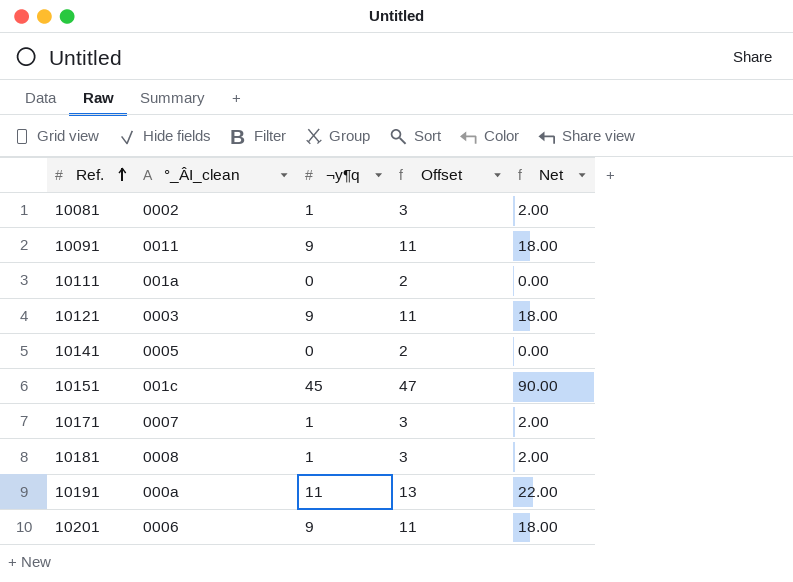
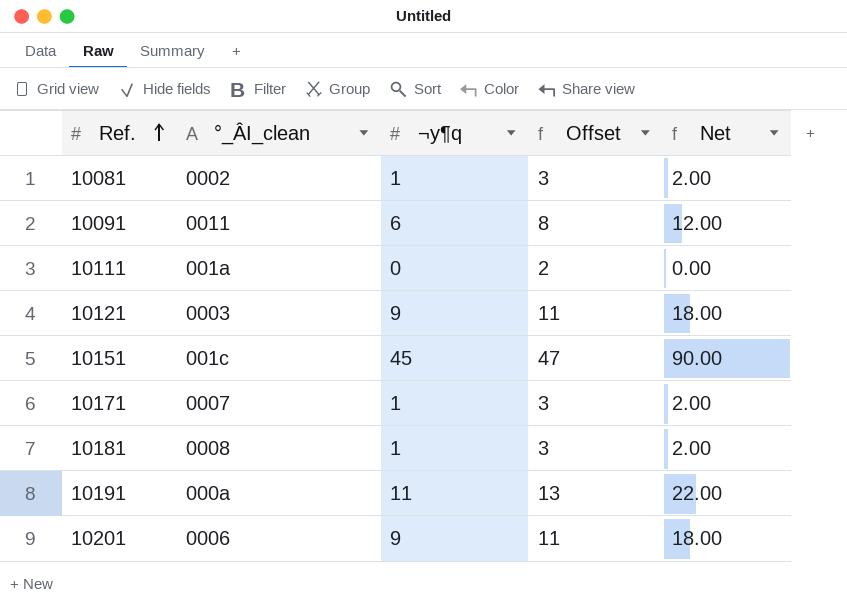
row 10141: 0005 | 0 | 2 | 0.00 -> none
10091 | ¬y¶q: 9 -> 6
10091 | Offset: 11 -> 8
10091 | Net: 18.00 -> 12.00

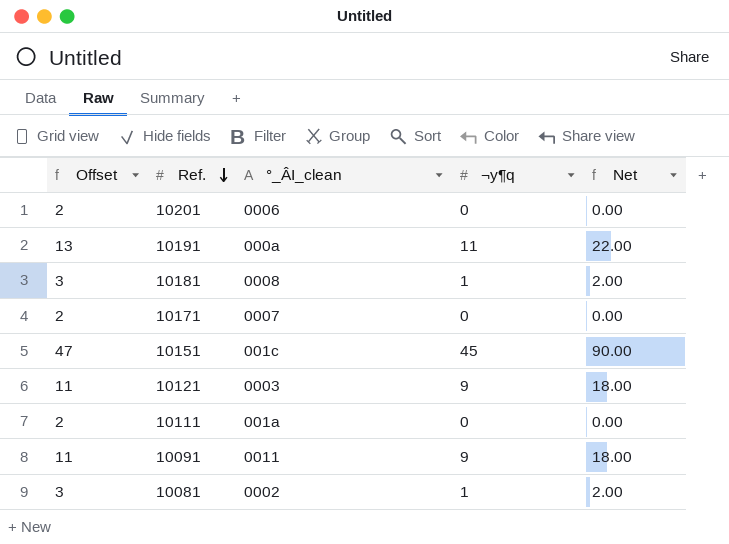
row order: Ref. ascending -> Ref. descending
column Offset | position: 4 -> 1
10201 | Offset: 11 -> 2
10201 | ¬y¶q: 9 -> 0
10201 | Net: 18.00 -> 0.00
10171 | Offset: 3 -> 2
10171 | ¬y¶q: 1 -> 0
10171 | Net: 2.00 -> 0.00
10091 | Offset: 8 -> 11
10091 | ¬y¶q: 6 -> 9
10091 | Net: 12.00 -> 18.00

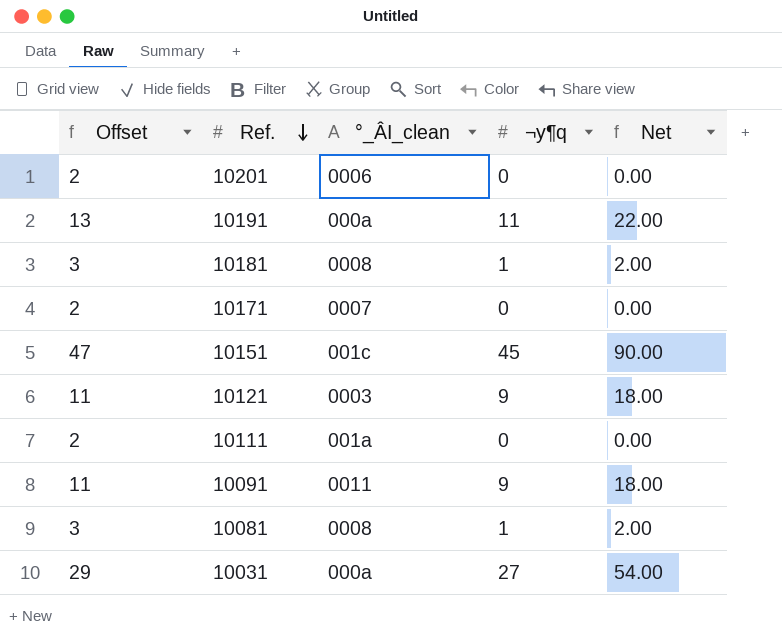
10081 | °_ÂI_clean: 0002 -> 0008
row 10031: none -> 29 | 000a | 27 | 54.00

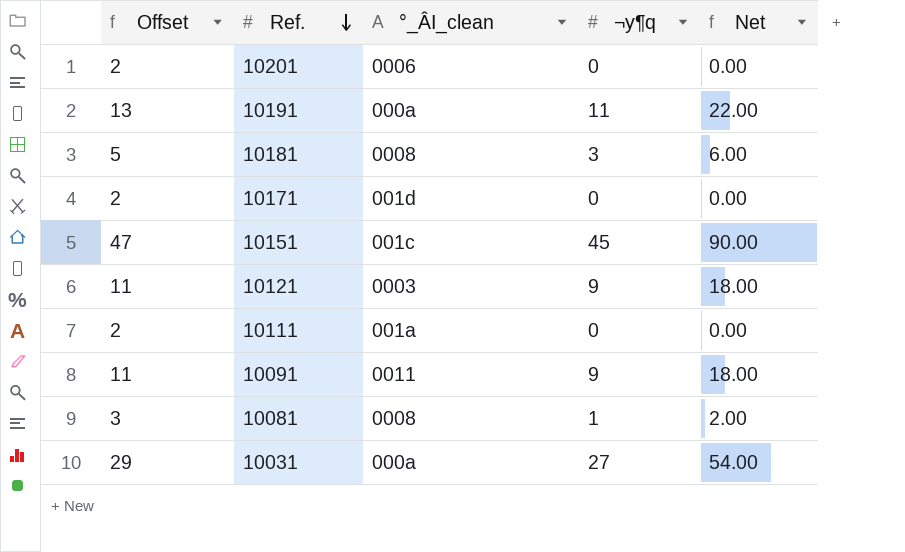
10181 | Offset: 3 -> 5
10181 | ¬y¶q: 1 -> 3
10181 | Net: 2.00 -> 6.00
10171 | °_ÂI_clean: 0007 -> 001d

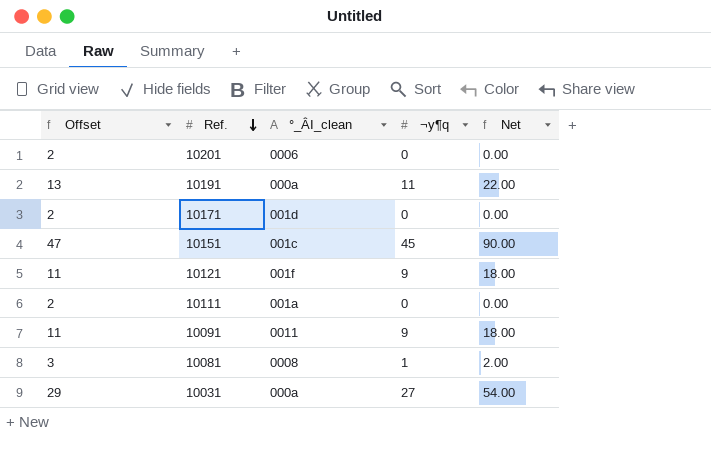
row 10181: 5 | 0008 | 3 | 6.00 -> none
10121 | °_ÂI_clean: 0003 -> 001f

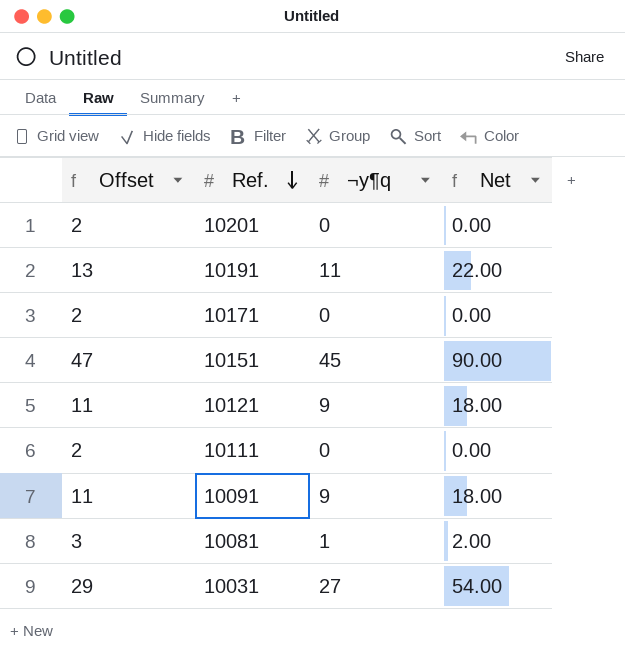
column °_ÂI_clean | position: 3 -> none

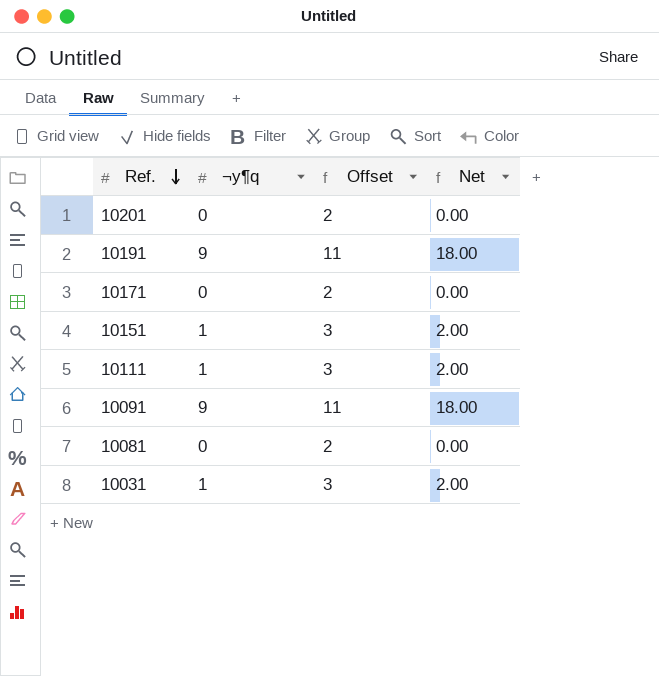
column Offset | position: 1 -> 3
row 10121: 11 | 9 | 18.00 -> none
10191 | ¬y¶q: 11 -> 9
10191 | Offset: 13 -> 11
10191 | Net: 22.00 -> 18.00
10151 | ¬y¶q: 45 -> 1
10151 | Offset: 47 -> 3
10151 | Net: 90.00 -> 2.00
10111 | ¬y¶q: 0 -> 1
10111 | Offset: 2 -> 3
10111 | Net: 0.00 -> 2.00
10081 | ¬y¶q: 1 -> 0
10081 | Offset: 3 -> 2
10081 | Net: 2.00 -> 0.00
10031 | ¬y¶q: 27 -> 1
10031 | Offset: 29 -> 3
10031 | Net: 54.00 -> 2.00

